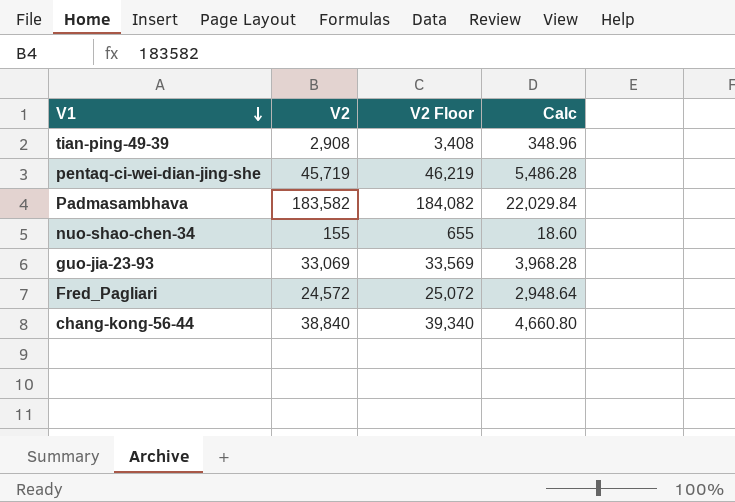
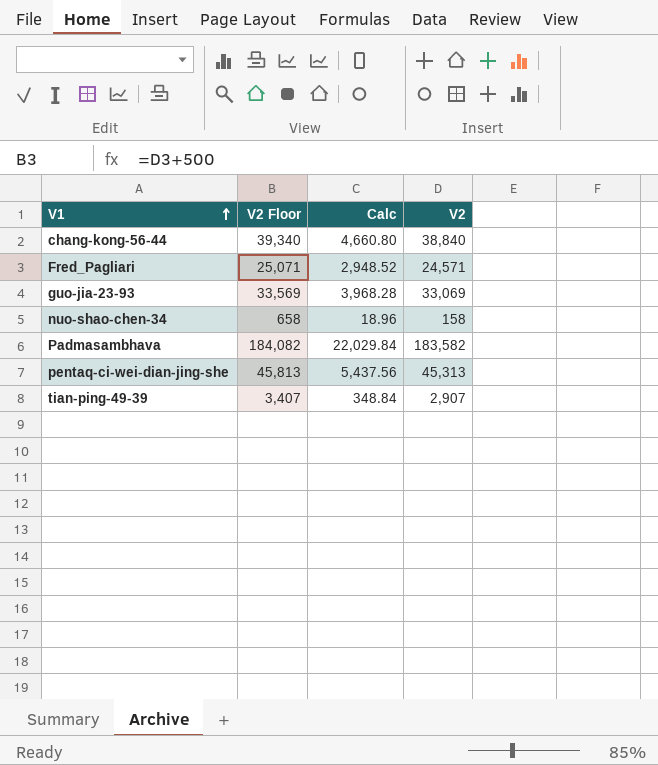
row order: V1 descending -> V1 ascending
column V2 | position: 2 -> 4
Fred_Pagliari | V2 Floor: 25,072 -> 25,071
Fred_Pagliari | Calc: 2,948.64 -> 2,948.52
Fred_Pagliari | V2: 24,572 -> 24,571
nuo-shao-chen-34 | V2 Floor: 655 -> 658
nuo-shao-chen-34 | Calc: 18.60 -> 18.96
nuo-shao-chen-34 | V2: 155 -> 158
pentaq-ci-wei-dian-jing-she | V2 Floor: 46,219 -> 45,813
pentaq-ci-wei-dian-jing-she | Calc: 5,486.28 -> 5,437.56
pentaq-ci-wei-dian-jing-she | V2: 45,719 -> 45,313
tian-ping-49-39 | V2 Floor: 3,408 -> 3,407
tian-ping-49-39 | Calc: 348.96 -> 348.84
tian-ping-49-39 | V2: 2,908 -> 2,907

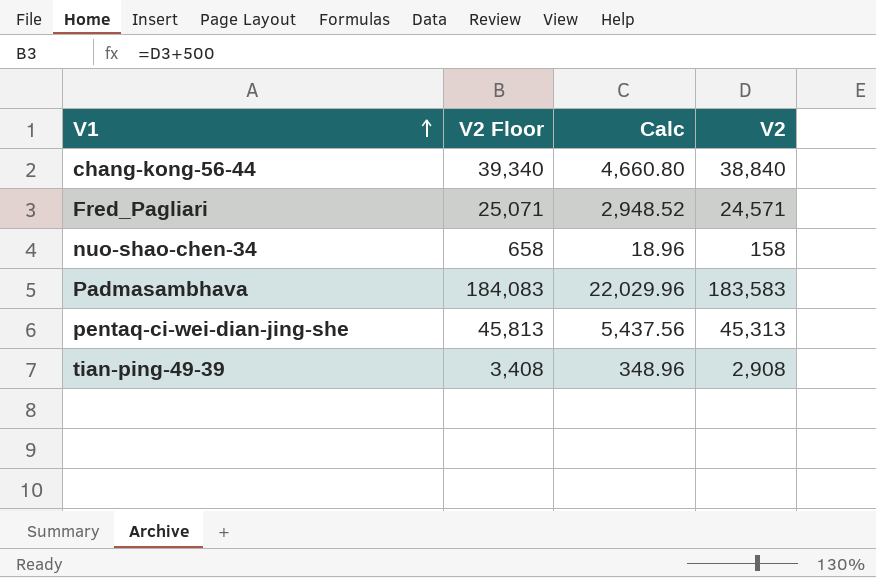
row guo-jia-23-93: 33,569 | 3,968.28 | 33,069 -> none
Padmasambhava | V2 Floor: 184,082 -> 184,083
Padmasambhava | Calc: 22,029.84 -> 22,029.96
Padmasambhava | V2: 183,582 -> 183,583
tian-ping-49-39 | V2 Floor: 3,407 -> 3,408
tian-ping-49-39 | Calc: 348.84 -> 348.96
tian-ping-49-39 | V2: 2,907 -> 2,908

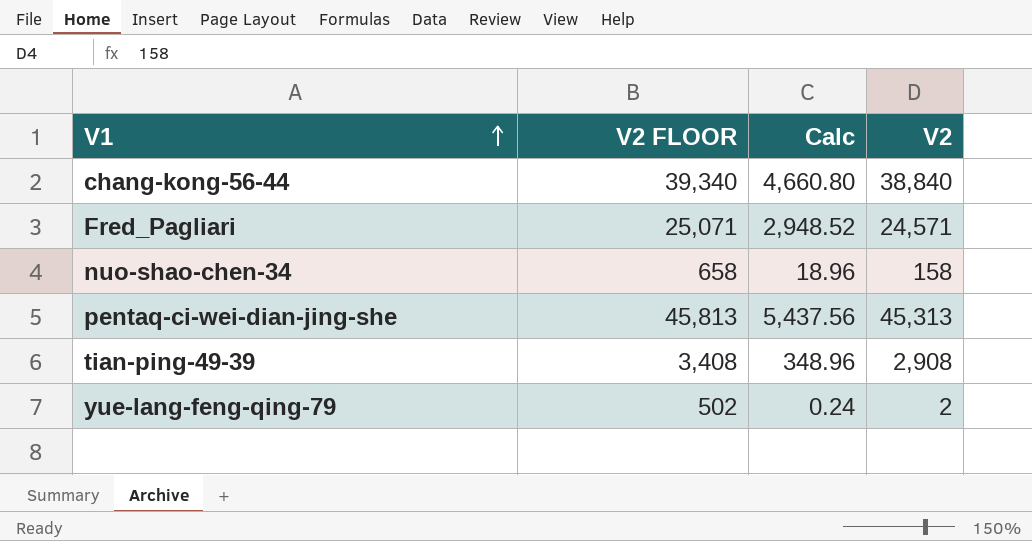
column name: V2 Floor -> V2 FLOOR
row Padmasambhava: 184,083 | 22,029.96 | 183,583 -> none
row yue-lang-feng-qing-79: none -> 502 | 0.24 | 2

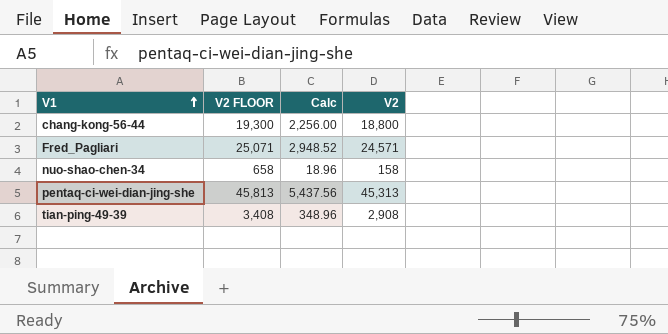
row yue-lang-feng-qing-79: 502 | 0.24 | 2 -> none
chang-kong-56-44 | V2 FLOOR: 39,340 -> 19,300
chang-kong-56-44 | Calc: 4,660.80 -> 2,256.00
chang-kong-56-44 | V2: 38,840 -> 18,800

